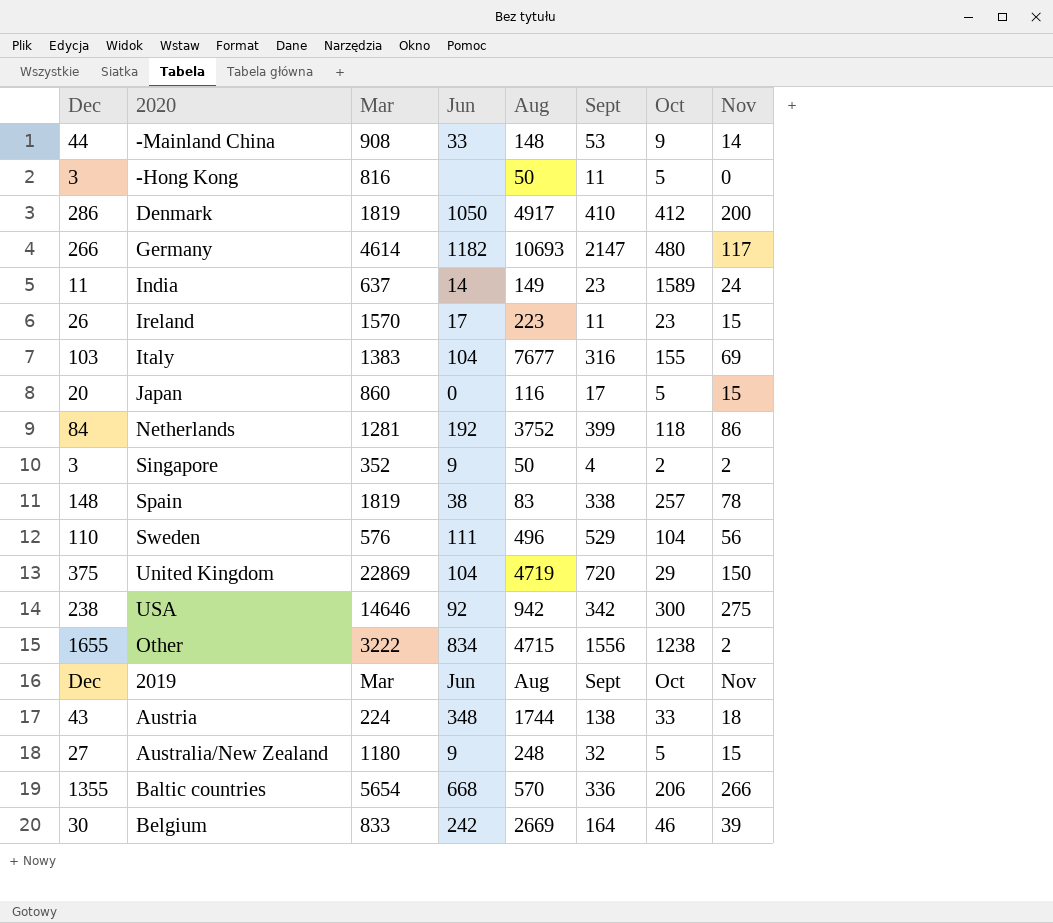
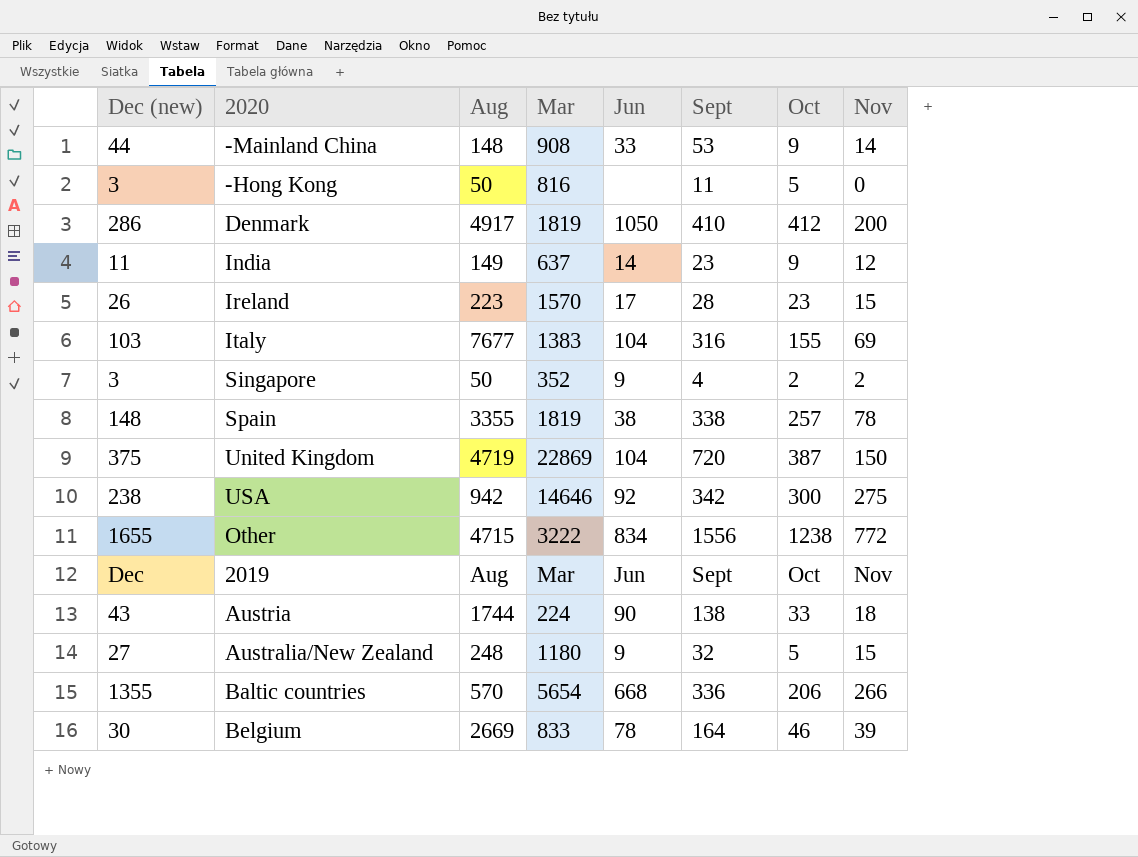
column name: Dec -> Dec (new)
column Aug | position: 5 -> 3
row Germany: 266 | 4614 | 1182 | 10693 | 2147 | 480 | 117 -> none
row Japan: 20 | 860 | 0 | 116 | 17 | 5 | 15 -> none
row Netherlands: 84 | 1281 | 192 | 3752 | 399 | 118 | 86 -> none
row Sweden: 110 | 576 | 111 | 496 | 529 | 104 | 56 -> none
India | Oct: 1589 -> 9
India | Nov: 24 -> 12
Ireland | Sept: 11 -> 28
Spain | Aug: 83 -> 3355
United Kingdom | Oct: 29 -> 387
Other | Nov: 2 -> 772
Austria | Jun: 348 -> 90
Belgium | Jun: 242 -> 78

